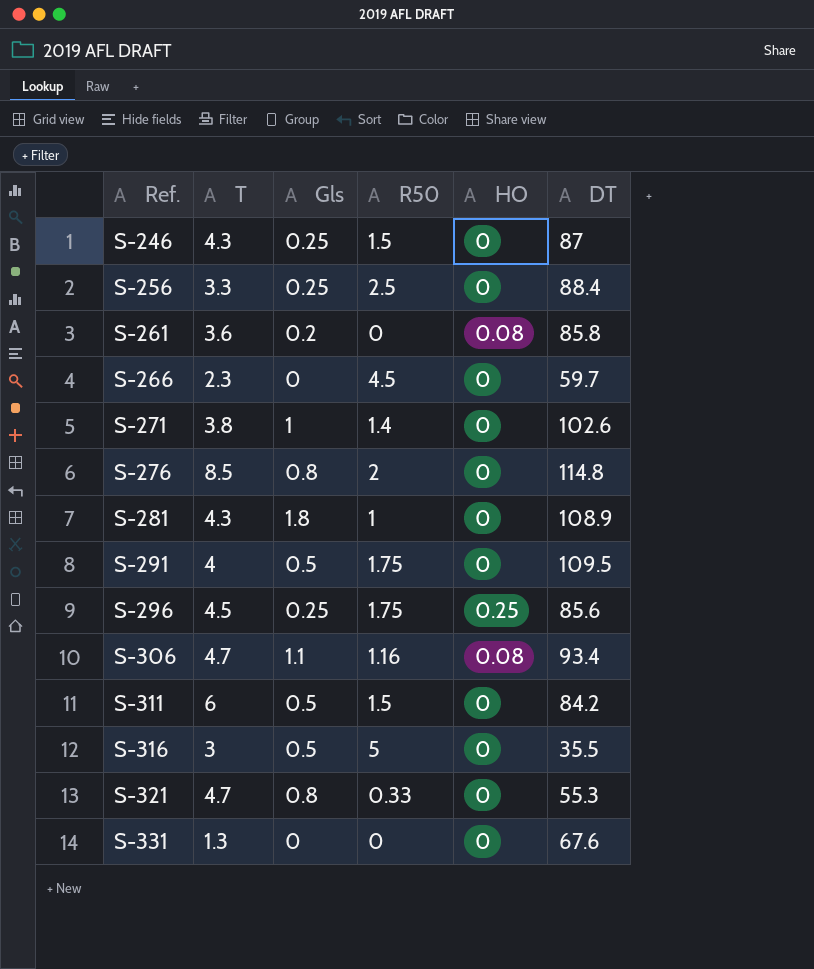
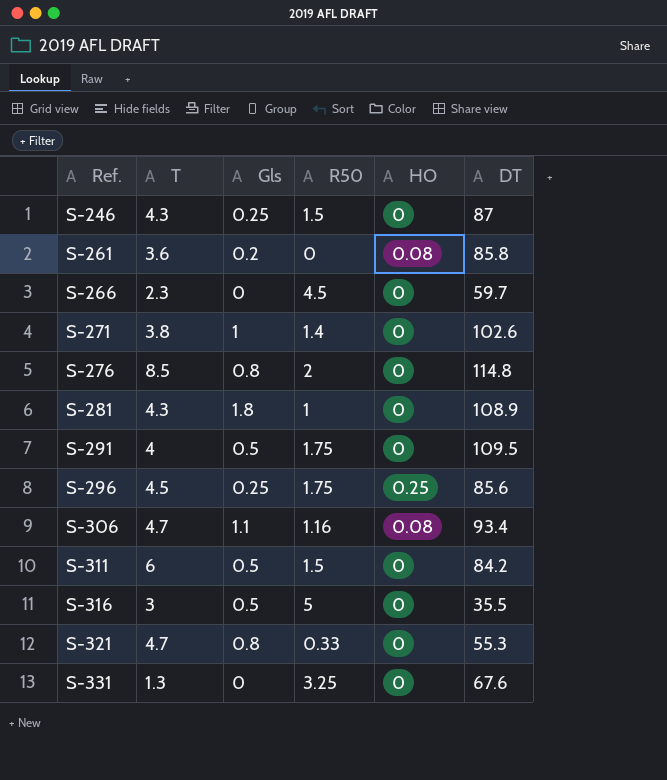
row S-256: 3.3 | 0.25 | 2.5 | 0 | 88.4 -> none
S-331 | R50: 0 -> 3.25

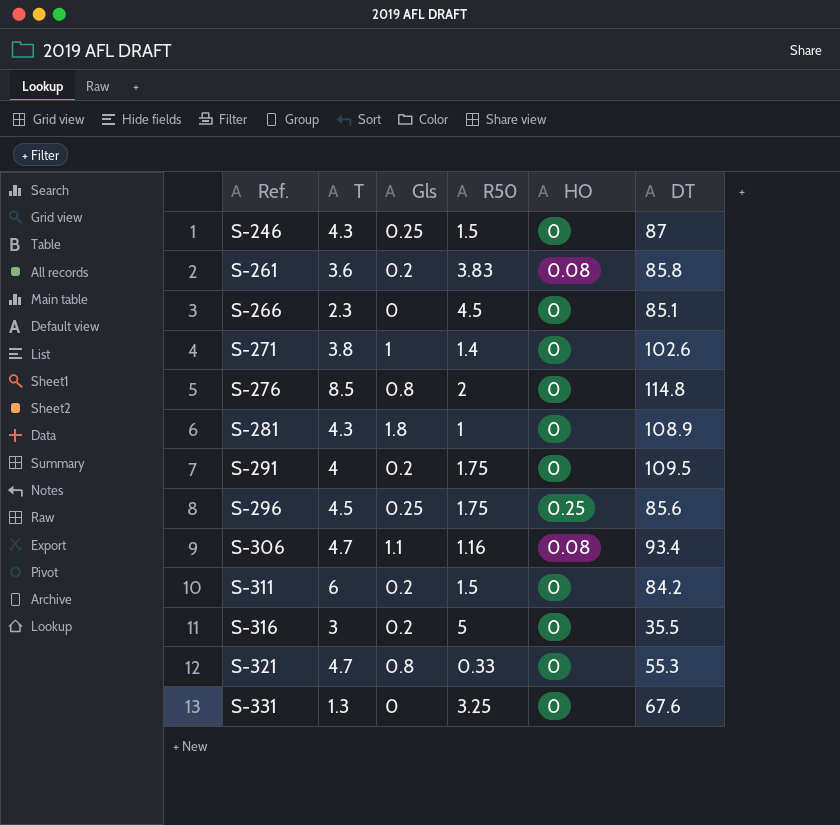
S-261 | R50: 0 -> 3.83
S-266 | DT: 59.7 -> 85.1
S-291 | Gls: 0.5 -> 0.2
S-311 | Gls: 0.5 -> 0.2
S-316 | Gls: 0.5 -> 0.2

